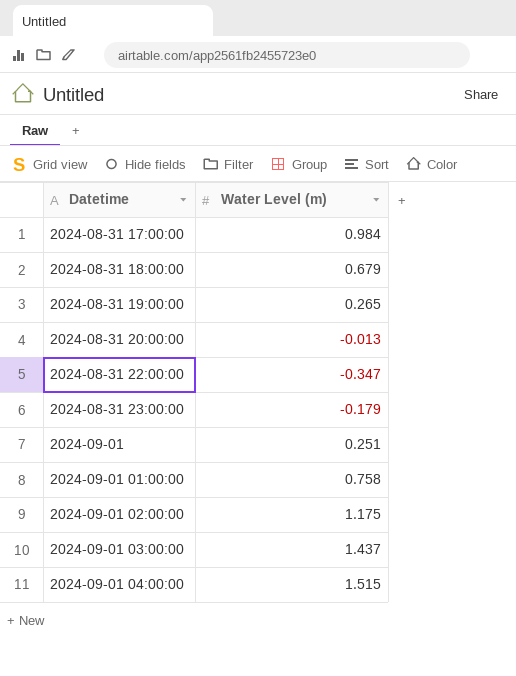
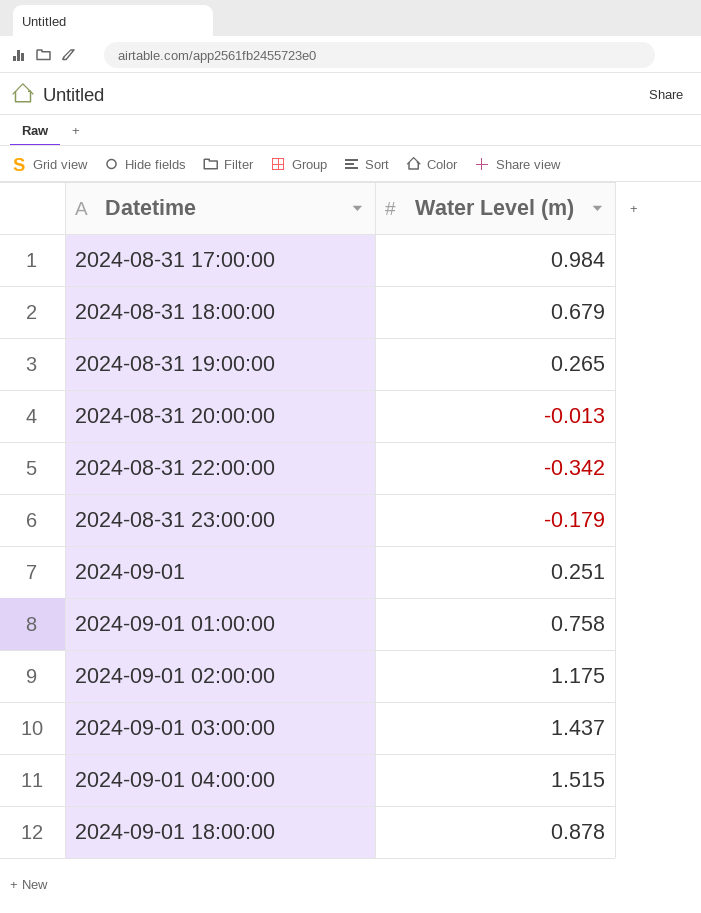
2024-08-31 22:00:00 | Water Level (m): -0.347 -> -0.342
row 2024-09-01 18:00:00: none -> 0.878

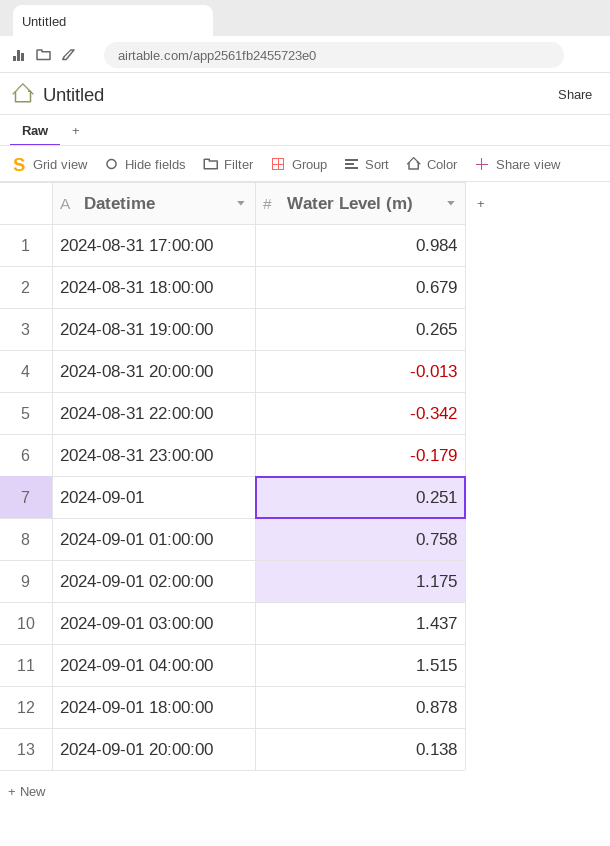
row 2024-09-01 20:00:00: none -> 0.138

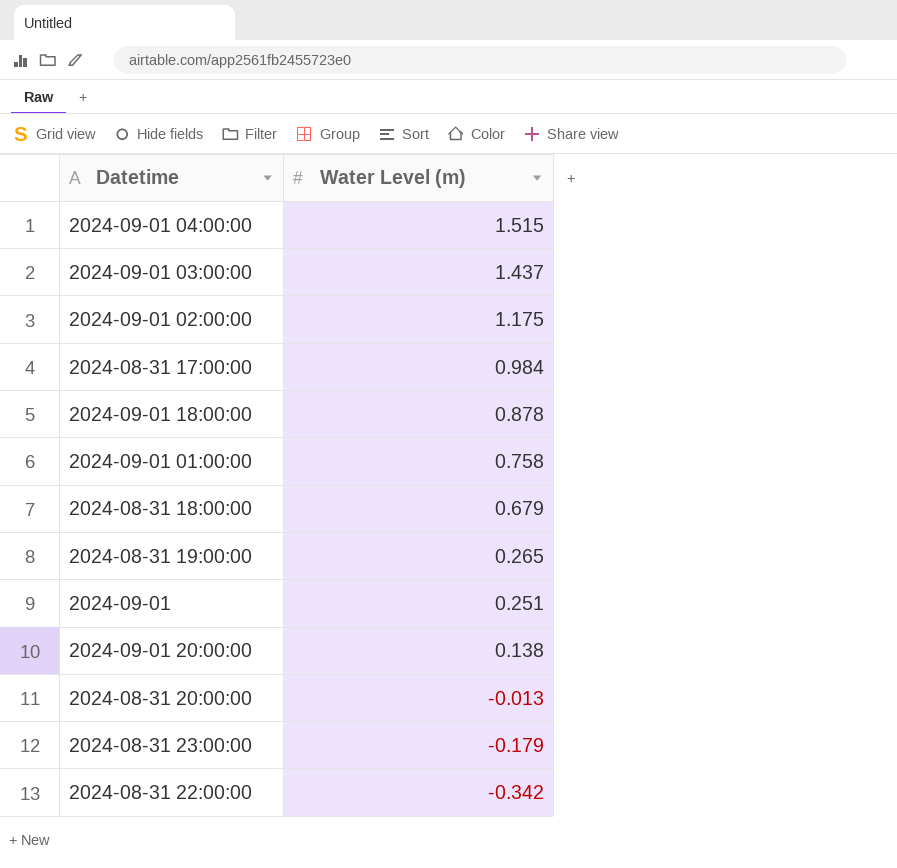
row order: Datetime ascending -> Water Level (m) descending

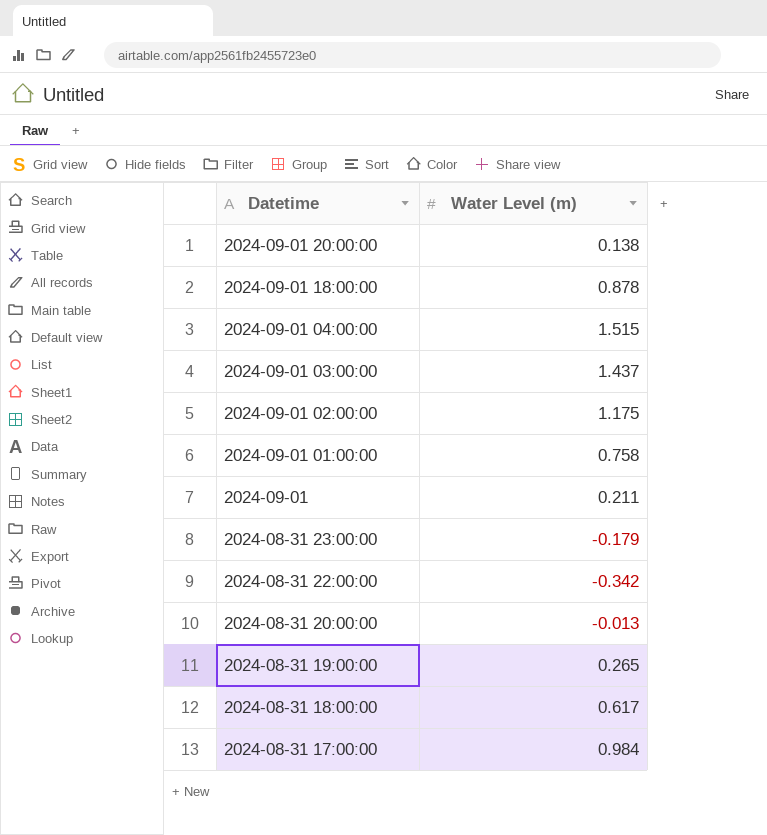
row order: Water Level (m) descending -> Datetime descending
2024-09-01 | Water Level (m): 0.251 -> 0.211
2024-08-31 18:00:00 | Water Level (m): 0.679 -> 0.617

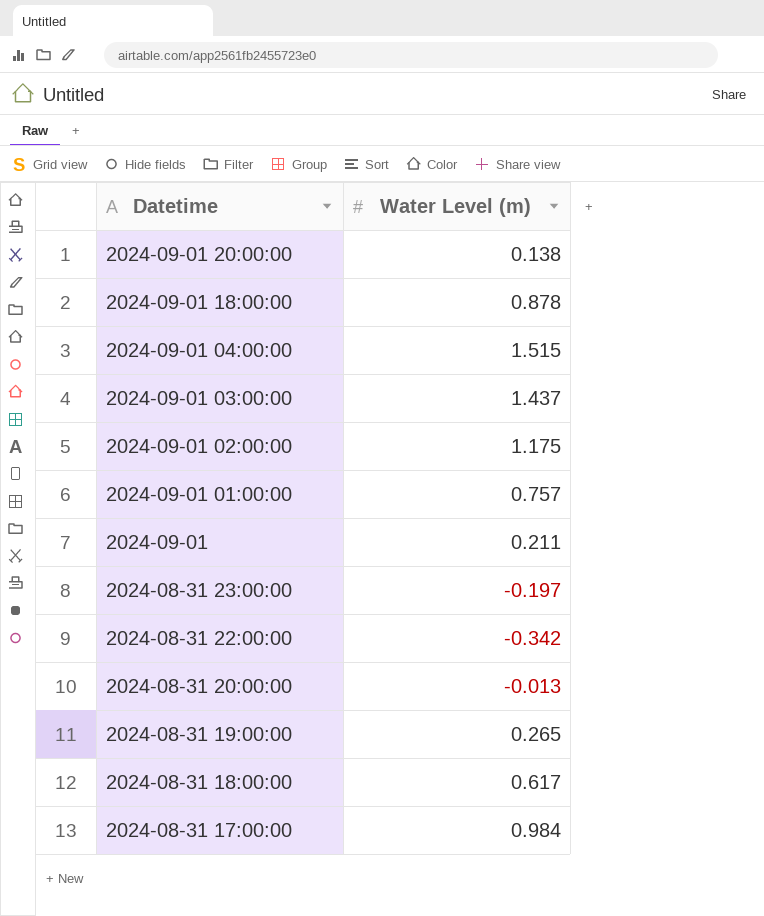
2024-09-01 01:00:00 | Water Level (m): 0.758 -> 0.757
2024-08-31 23:00:00 | Water Level (m): -0.179 -> -0.197

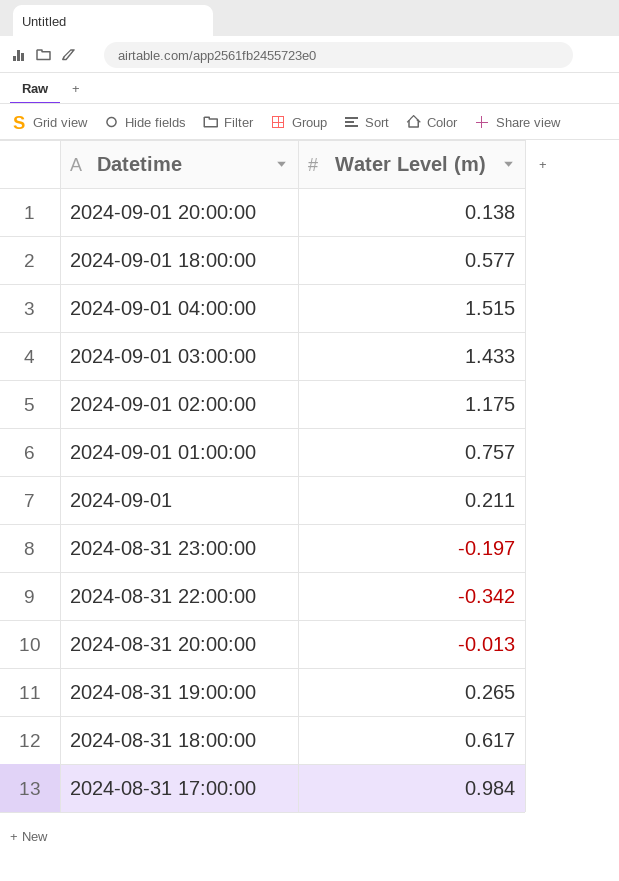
2024-09-01 18:00:00 | Water Level (m): 0.878 -> 0.577
2024-09-01 03:00:00 | Water Level (m): 1.437 -> 1.433

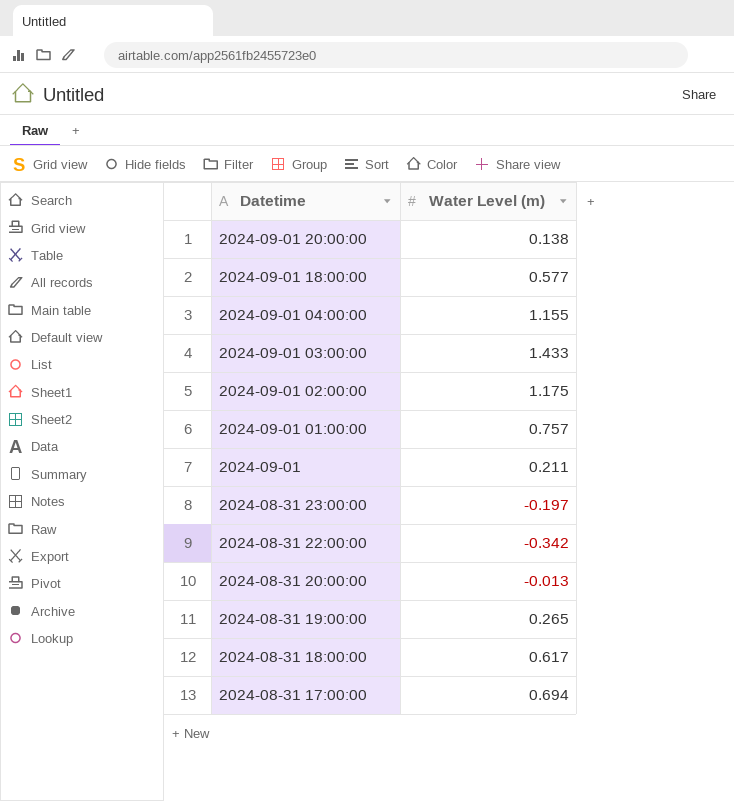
2024-09-01 04:00:00 | Water Level (m): 1.515 -> 1.155
2024-08-31 17:00:00 | Water Level (m): 0.984 -> 0.694

